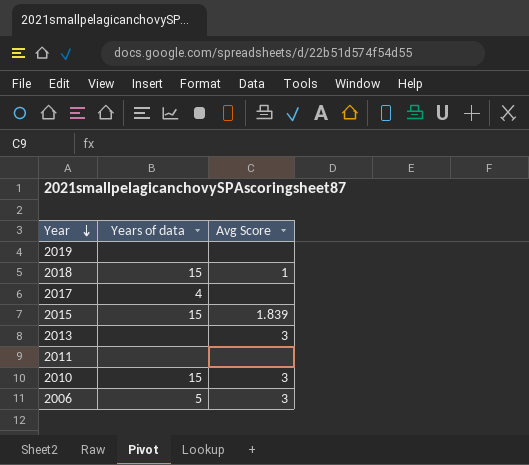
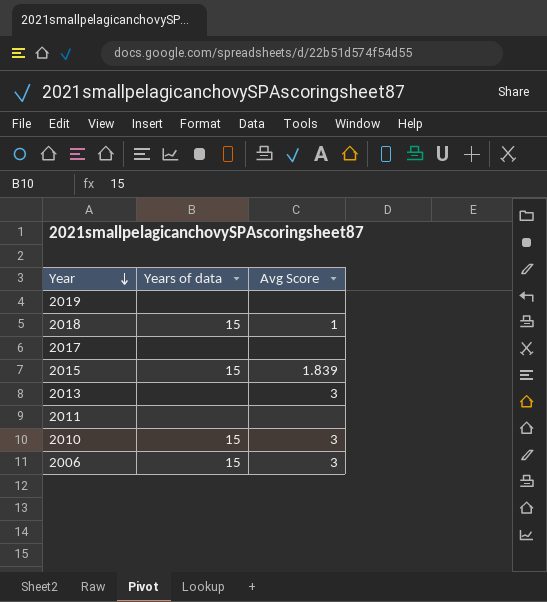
2017 | Years of data: 4 -> none
2006 | Years of data: 5 -> 15

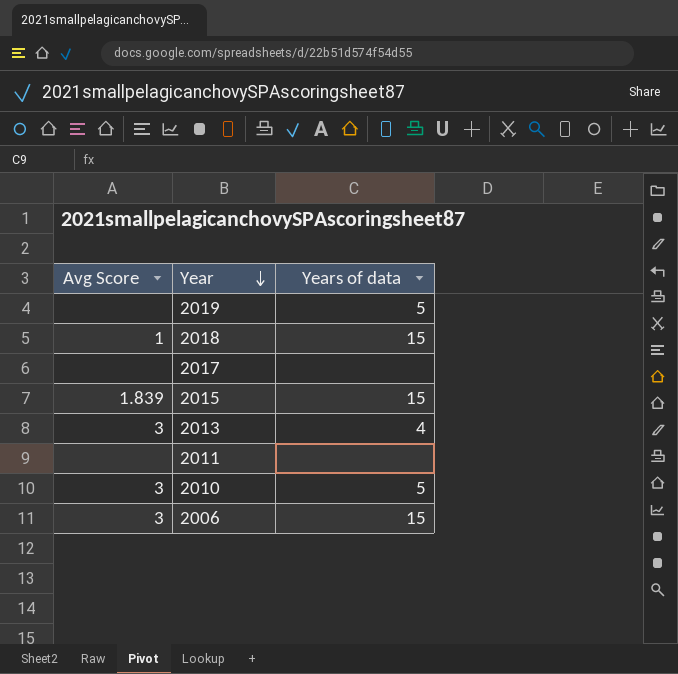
column Avg Score | position: 3 -> 1
2019 | Years of data: none -> 5
2013 | Years of data: none -> 4
2010 | Years of data: 15 -> 5

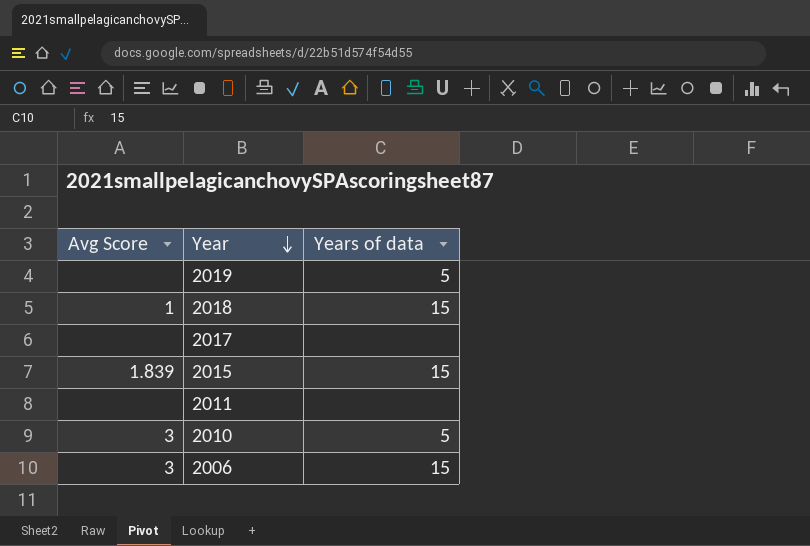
row 2013: 3 | 4 -> none

